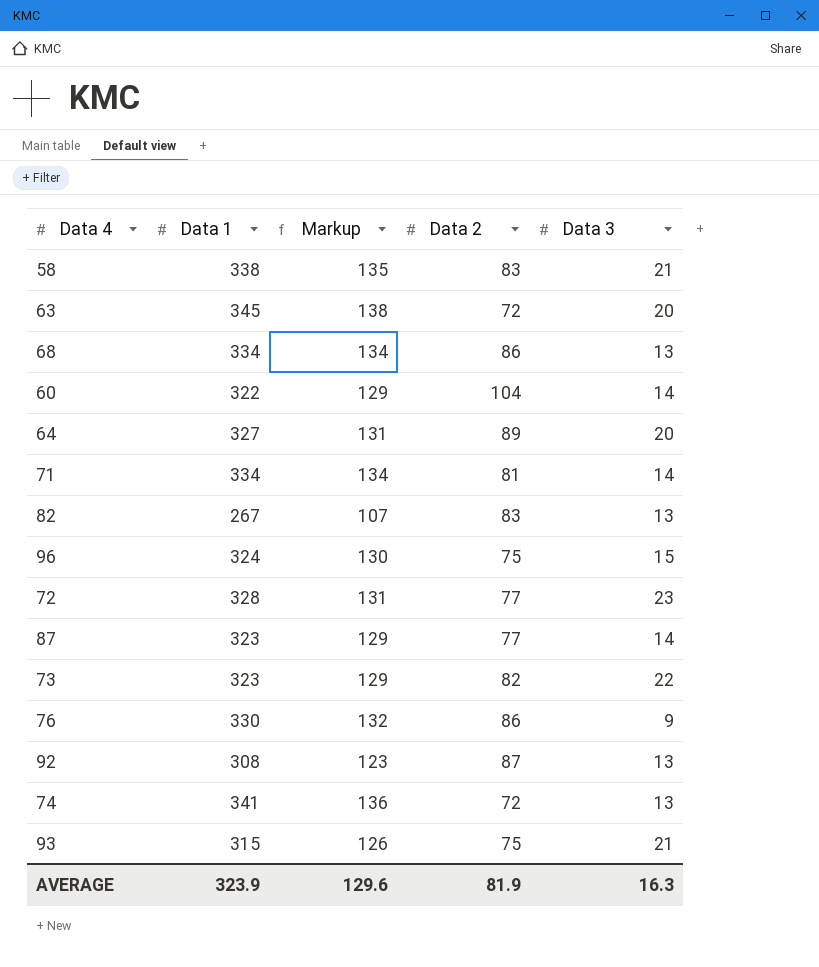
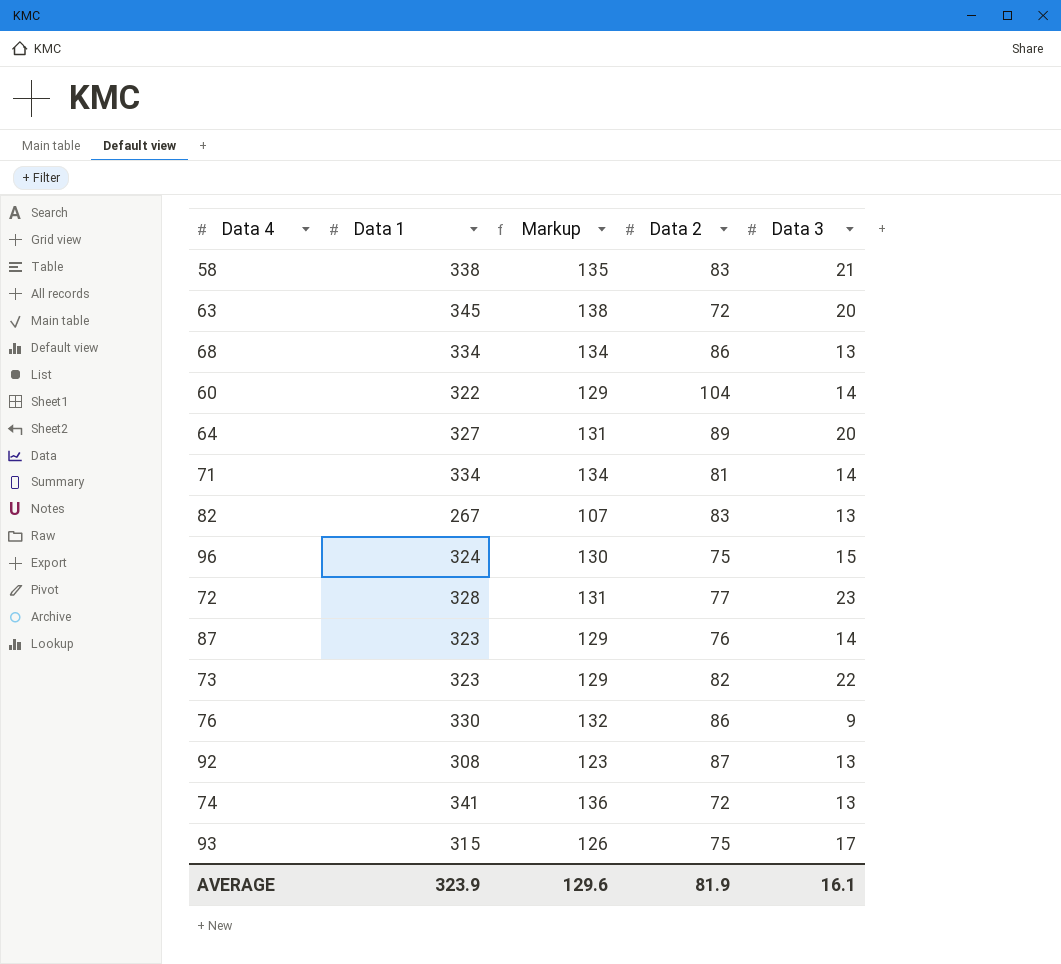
87 | Data 2: 77 -> 76
93 | Data 3: 21 -> 17
AVERAGE | Data 3: 16.3 -> 16.1

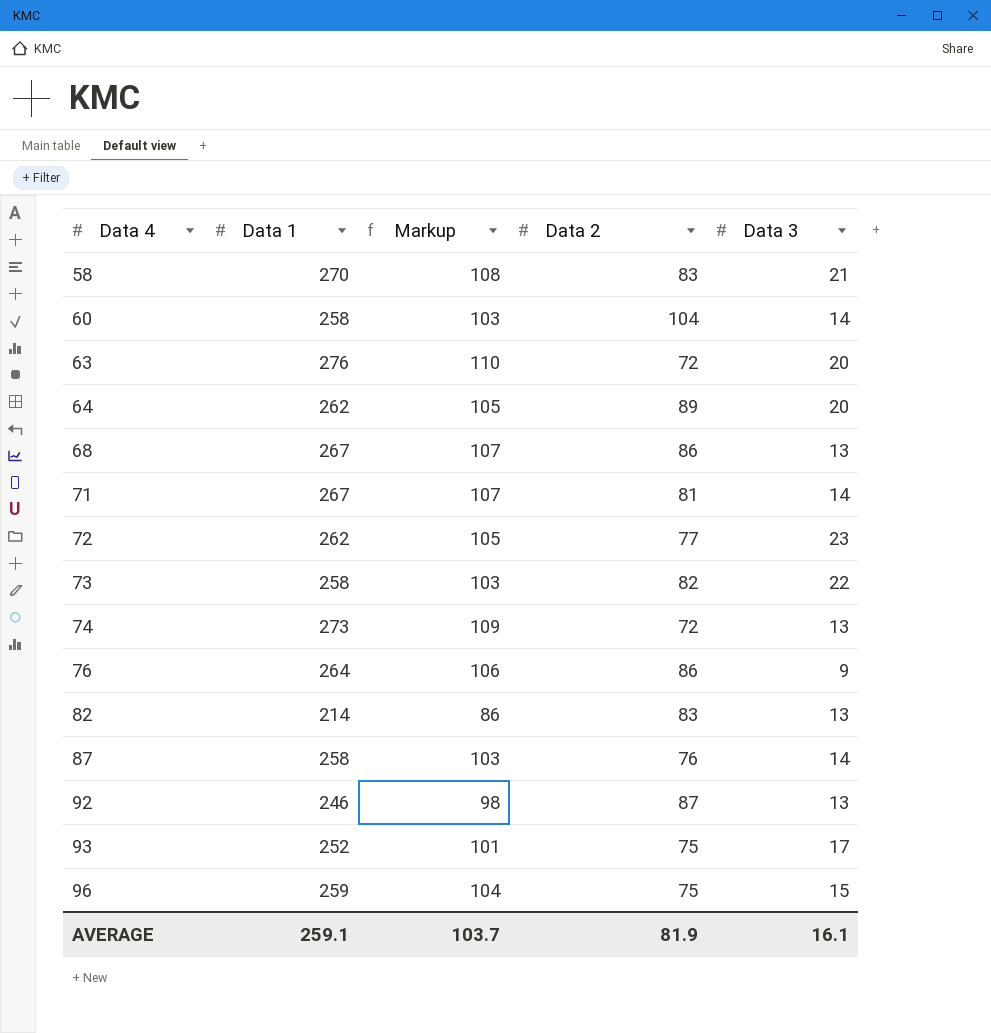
row order: none -> Data 4 ascending
58 | Data 1: 338 -> 270
58 | Markup: 135 -> 108
60 | Data 1: 322 -> 258
60 | Markup: 129 -> 103
63 | Data 1: 345 -> 276
63 | Markup: 138 -> 110
64 | Data 1: 327 -> 262
64 | Markup: 131 -> 105
68 | Data 1: 334 -> 267
68 | Markup: 134 -> 107
71 | Data 1: 334 -> 267
71 | Markup: 134 -> 107
72 | Data 1: 328 -> 262
72 | Markup: 131 -> 105
73 | Data 1: 323 -> 258
73 | Markup: 129 -> 103
74 | Data 1: 341 -> 273
74 | Markup: 136 -> 109
76 | Data 1: 330 -> 264
76 | Markup: 132 -> 106
82 | Data 1: 267 -> 214
82 | Markup: 107 -> 86
87 | Data 1: 323 -> 258
87 | Markup: 129 -> 103
92 | Data 1: 308 -> 246
92 | Markup: 123 -> 98
93 | Data 1: 315 -> 252
93 | Markup: 126 -> 101
96 | Data 1: 324 -> 259
96 | Markup: 130 -> 104
AVERAGE | Data 1: 323.9 -> 259.1
AVERAGE | Markup: 129.6 -> 103.7

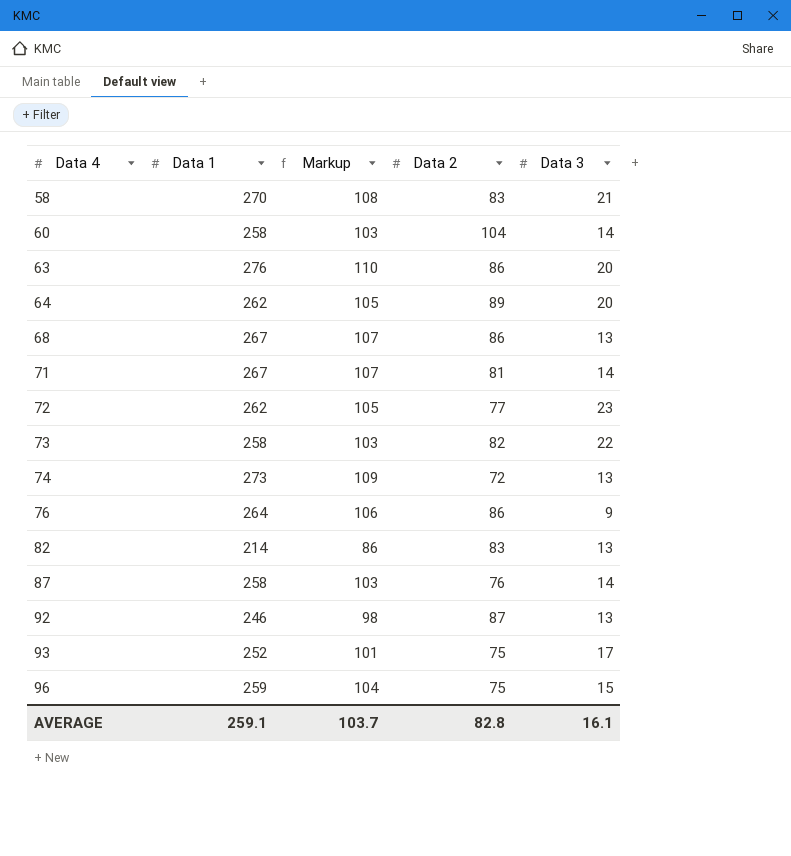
63 | Data 2: 72 -> 86
AVERAGE | Data 2: 81.9 -> 82.8

